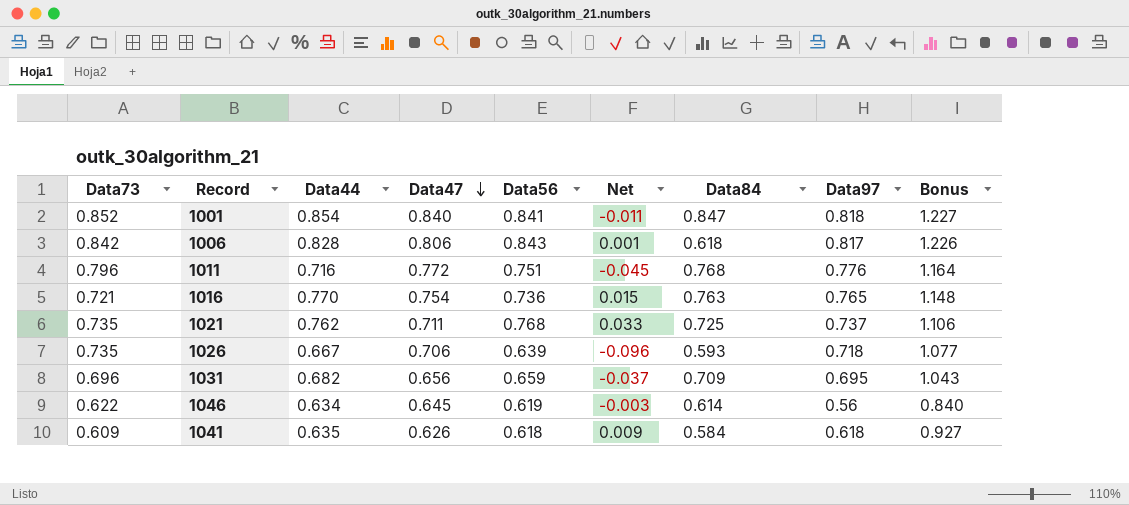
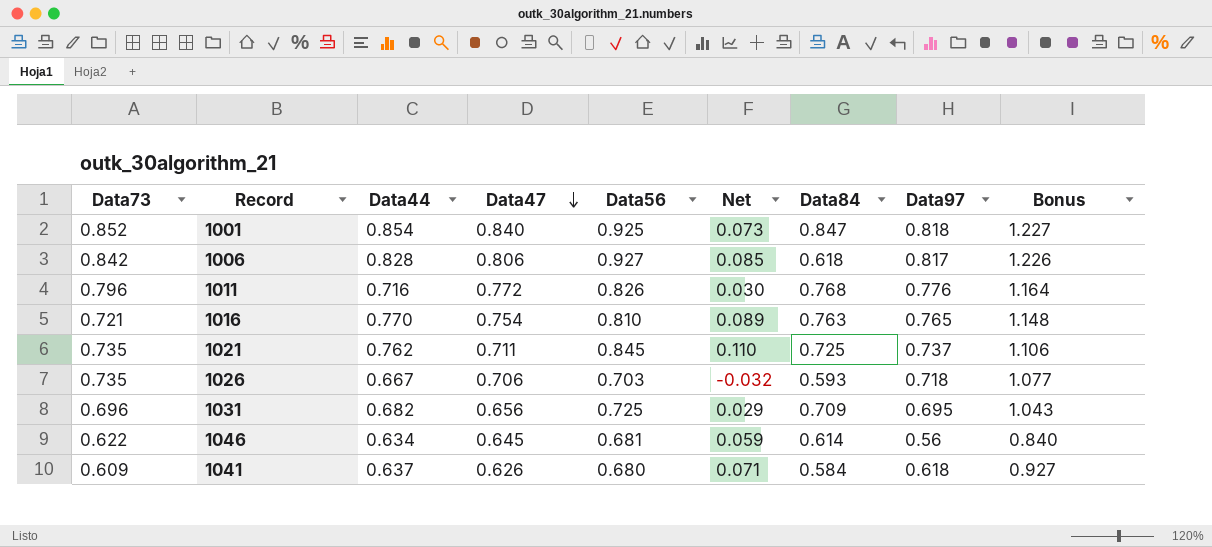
1001 | Data56: 0.841 -> 0.925
1001 | Net: -0.011 -> 0.073
1006 | Data56: 0.843 -> 0.927
1006 | Net: 0.001 -> 0.085
1011 | Data56: 0.751 -> 0.826
1011 | Net: -0.045 -> 0.030
1016 | Data56: 0.736 -> 0.810
1016 | Net: 0.015 -> 0.089
1021 | Data56: 0.768 -> 0.845
1021 | Net: 0.033 -> 0.110
1026 | Data56: 0.639 -> 0.703
1026 | Net: -0.096 -> -0.032
1031 | Data56: 0.659 -> 0.725
1031 | Net: -0.037 -> 0.029
1046 | Data56: 0.619 -> 0.681
1046 | Net: -0.003 -> 0.059
1041 | Data44: 0.635 -> 0.637
1041 | Data56: 0.618 -> 0.680
1041 | Net: 0.009 -> 0.071

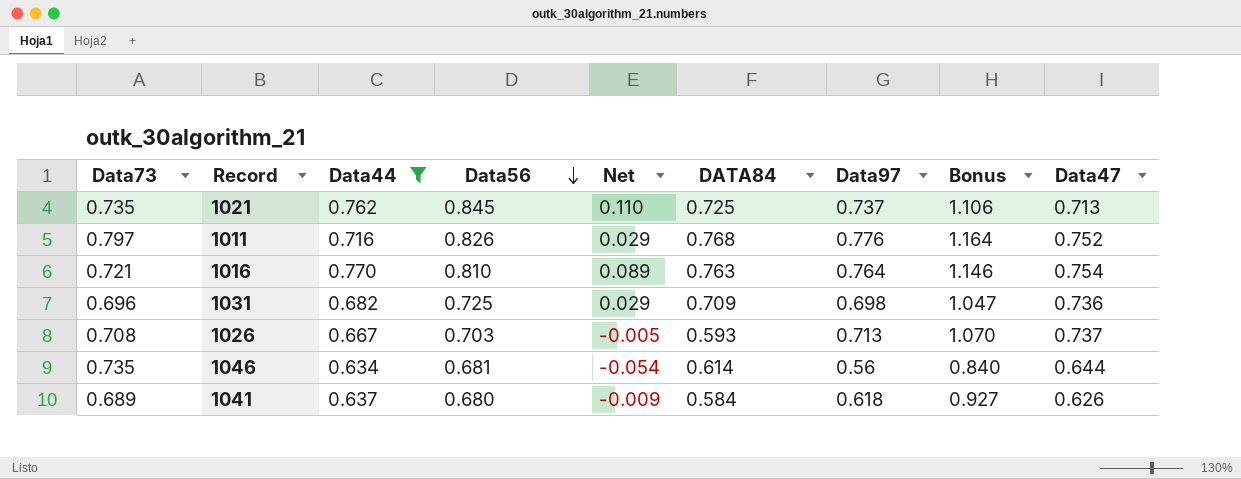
filter: none -> Data44 <= 0.770
row order: Data47 descending -> Data56 descending
column name: Data84 -> DATA84
column Data47 | position: 4 -> 9
1021 | Data47: 0.711 -> 0.713
1011 | Data73: 0.796 -> 0.797
1011 | Net: 0.030 -> 0.029
1011 | Data47: 0.772 -> 0.752
1016 | Data97: 0.765 -> 0.764
1016 | Bonus: 1.148 -> 1.146
1031 | Data97: 0.695 -> 0.698
1031 | Bonus: 1.043 -> 1.047
1031 | Data47: 0.656 -> 0.736
1026 | Data73: 0.735 -> 0.708
1026 | Net: -0.032 -> -0.005
1026 | Data97: 0.718 -> 0.713
1026 | Bonus: 1.077 -> 1.070
1026 | Data47: 0.706 -> 0.737
1046 | Data73: 0.622 -> 0.735
1046 | Net: 0.059 -> -0.054
1046 | Data47: 0.645 -> 0.644
1041 | Data73: 0.609 -> 0.689
1041 | Net: 0.071 -> -0.009

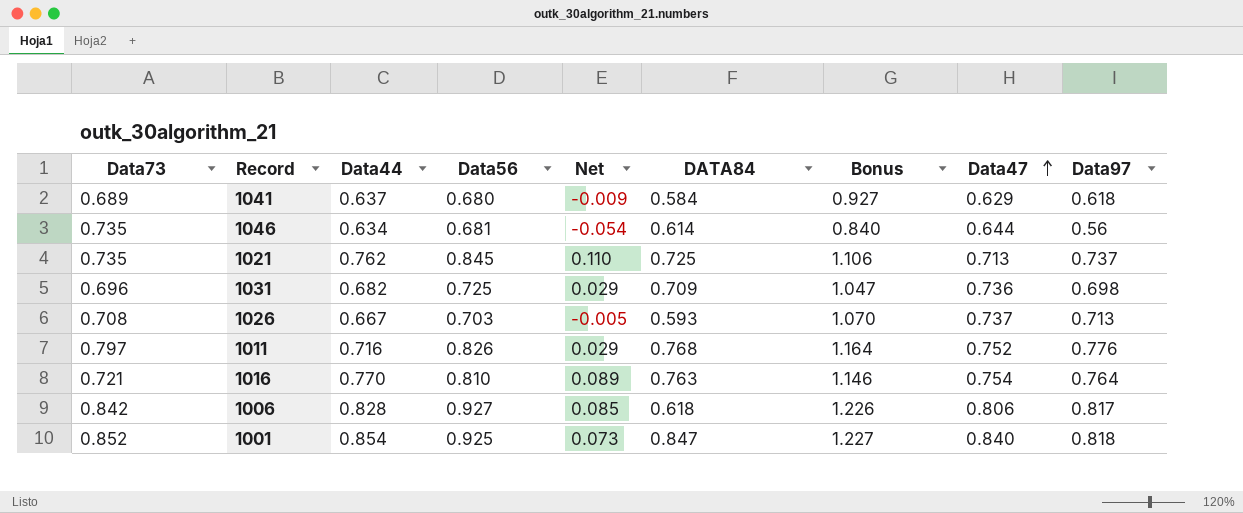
filter: Data44 <= 0.770 -> none
row order: Data56 descending -> Data47 ascending
column Data97 | position: 7 -> 9
1041 | Data47: 0.626 -> 0.629

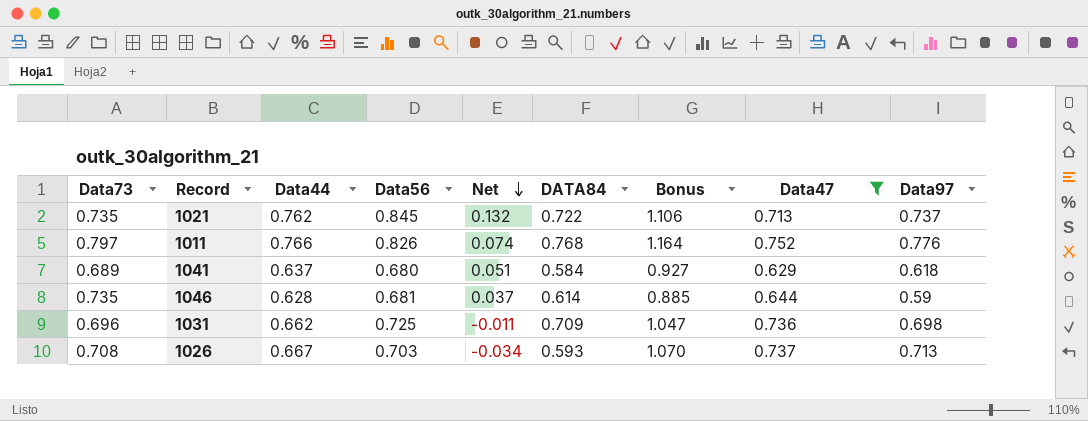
filter: none -> Data47 <= 0.752
row order: Data47 ascending -> Net descending
column Net | formula: [Data56] - [Data73] -> [Data56] - [Data47]
1021 | DATA84: 0.725 -> 0.722
1011 | Data44: 0.716 -> 0.766
1046 | Data44: 0.634 -> 0.628
1046 | Bonus: 0.840 -> 0.885
1046 | Data97: 0.56 -> 0.59
1031 | Data44: 0.682 -> 0.662

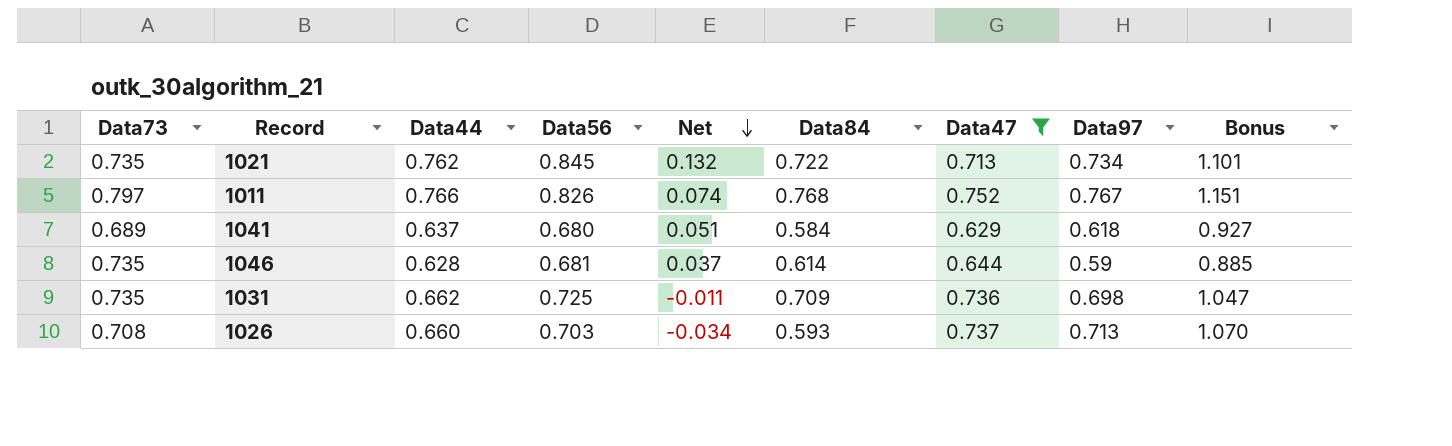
column name: DATA84 -> Data84
column Bonus | position: 7 -> 9
1021 | Data97: 0.737 -> 0.734
1021 | Bonus: 1.106 -> 1.101
1011 | Data97: 0.776 -> 0.767
1011 | Bonus: 1.164 -> 1.151
1031 | Data73: 0.696 -> 0.735
1026 | Data44: 0.667 -> 0.660

